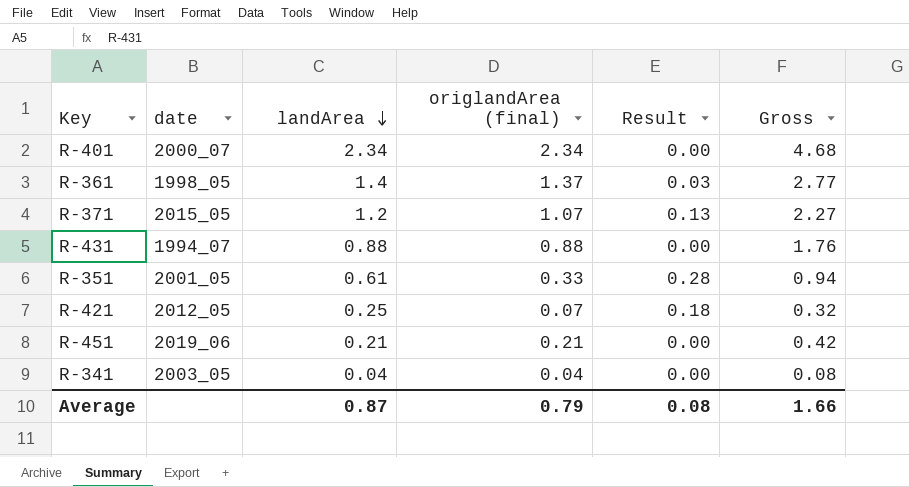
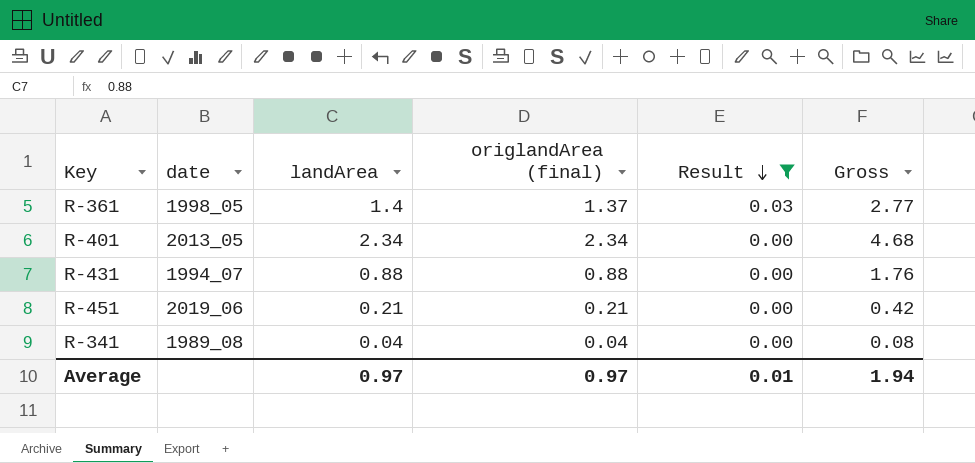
filter: none -> Result <= 0.03
row order: landArea descending -> Result descending
R-401 | date: 2000_07 -> 2013_05
R-341 | date: 2003_05 -> 1989_08
Average | landArea: 0.87 -> 0.97
Average | origlandArea (final): 0.79 -> 0.97
Average | Result: 0.08 -> 0.01
Average | Gross: 1.66 -> 1.94

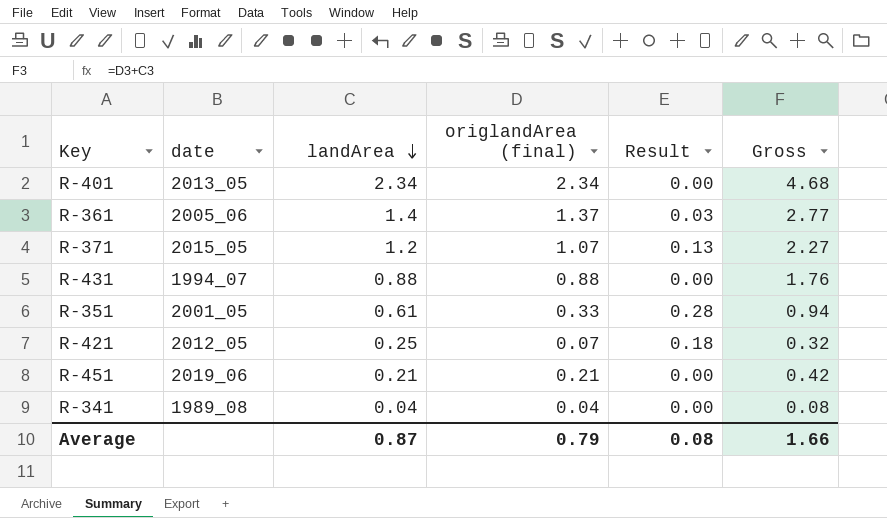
filter: Result <= 0.03 -> none
row order: Result descending -> landArea descending
R-361 | date: 1998_05 -> 2005_06
Average | landArea: 0.97 -> 0.87
Average | origlandArea (final): 0.97 -> 0.79
Average | Result: 0.01 -> 0.08
Average | Gross: 1.94 -> 1.66

